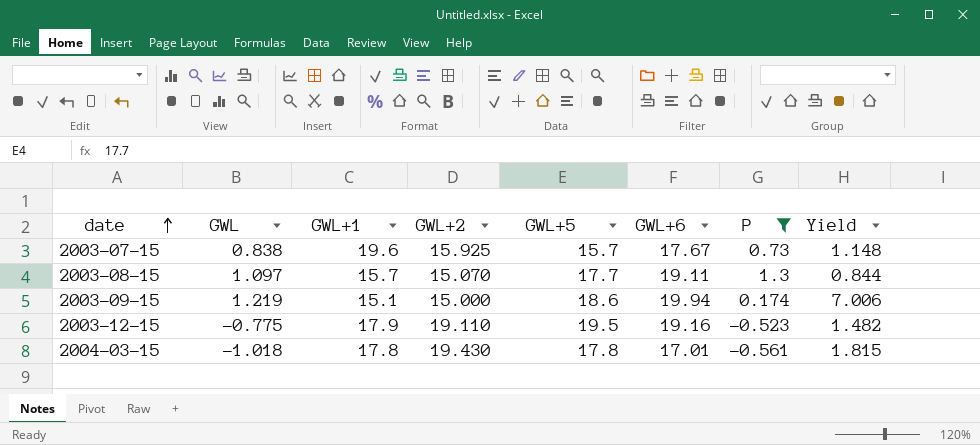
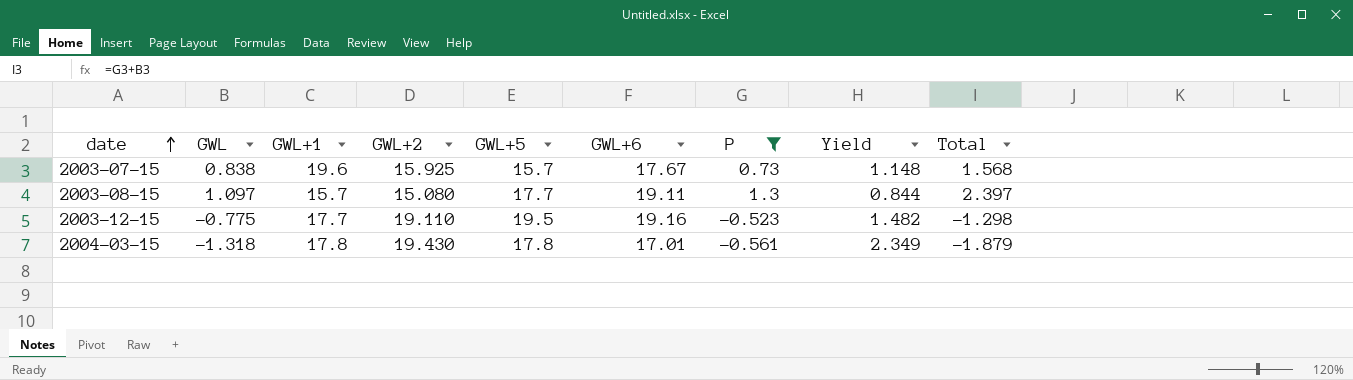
column Total | formula: none -> [GWL] + [P]
row 2003-09-15: 1.219 | 15.1 | 15.000 | 18.6 | 19.94 | 0.174 | 7.006 -> none
2003-08-15 | GWL+2: 15.070 -> 15.080
2003-12-15 | GWL+1: 17.9 -> 17.7
2004-03-15 | GWL: -1.018 -> -1.318
2004-03-15 | Yield: 1.815 -> 2.349

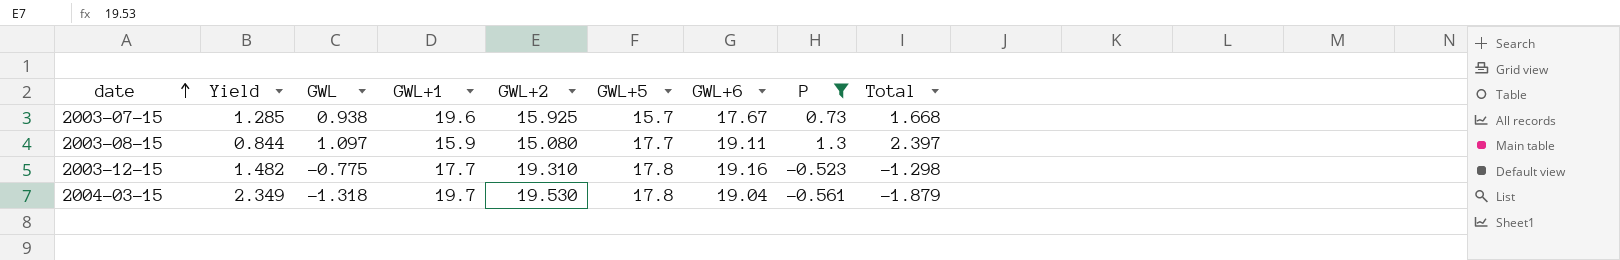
column Yield | position: 8 -> 2
2003-07-15 | Yield: 1.148 -> 1.285
2003-07-15 | GWL: 0.838 -> 0.938
2003-07-15 | Total: 1.568 -> 1.668
2003-08-15 | GWL+1: 15.7 -> 15.9
2003-12-15 | GWL+2: 19.110 -> 19.310
2003-12-15 | GWL+5: 19.5 -> 17.8
2004-03-15 | GWL+1: 17.8 -> 19.7
2004-03-15 | GWL+2: 19.430 -> 19.530
2004-03-15 | GWL+6: 17.01 -> 19.04

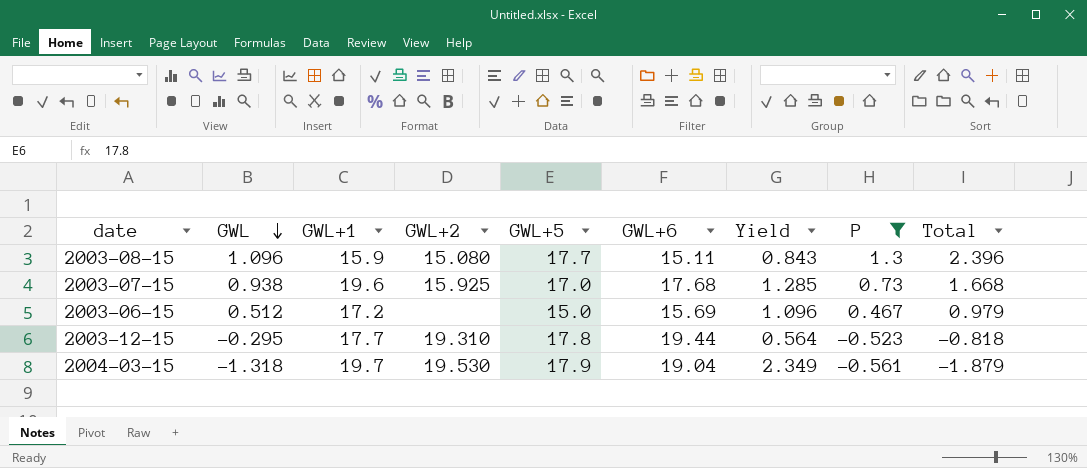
row order: date ascending -> GWL descending
column Yield | position: 2 -> 7
2003-08-15 | GWL: 1.097 -> 1.096
2003-08-15 | GWL+6: 19.11 -> 15.11
2003-08-15 | Yield: 0.844 -> 0.843
2003-08-15 | Total: 2.397 -> 2.396
2003-07-15 | GWL+5: 15.7 -> 17.0
2003-07-15 | GWL+6: 17.67 -> 17.68
row 2003-06-15: none -> 0.512 | 17.2 | none | 15.0 | 15.69 | 1.096 | 0.467 | 0.979
2003-12-15 | GWL: -0.775 -> -0.295
2003-12-15 | GWL+6: 19.16 -> 19.44
2003-12-15 | Yield: 1.482 -> 0.564
2003-12-15 | Total: -1.298 -> -0.818
2004-03-15 | GWL+5: 17.8 -> 17.9

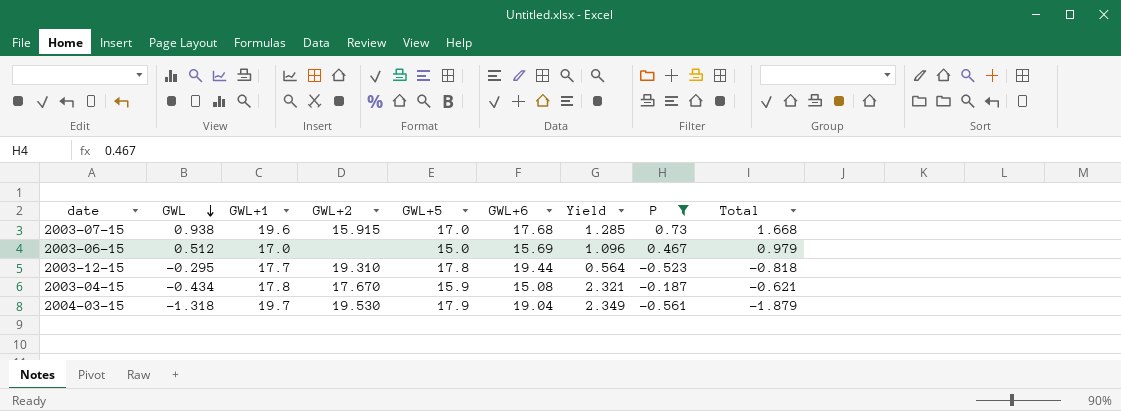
row 2003-08-15: 1.096 | 15.9 | 15.080 | 17.7 | 15.11 | 0.843 | 1.3 | 2.396 -> none
2003-07-15 | GWL+2: 15.925 -> 15.915
2003-06-15 | GWL+1: 17.2 -> 17.0
row 2003-04-15: none -> -0.434 | 17.8 | 17.670 | 15.9 | 15.08 | 2.321 | -0.187 | -0.621

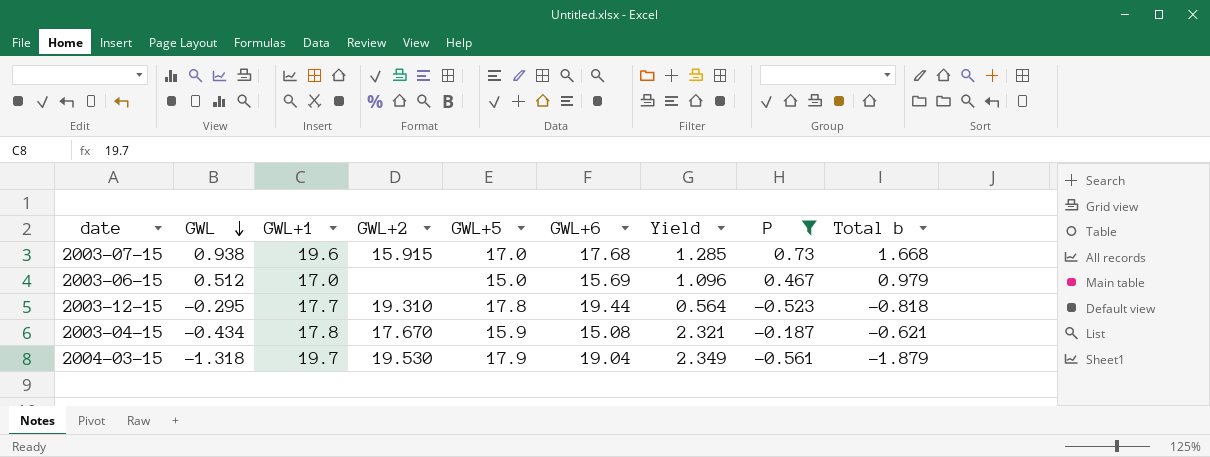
column name: Total -> Total b

